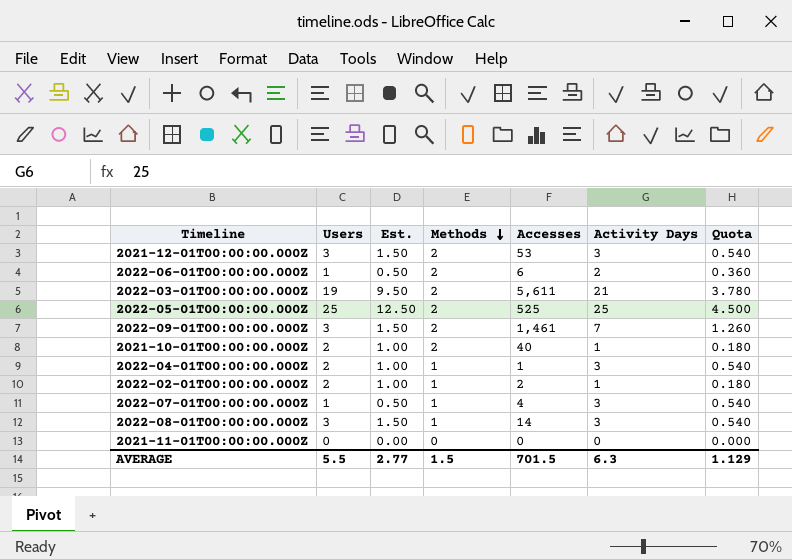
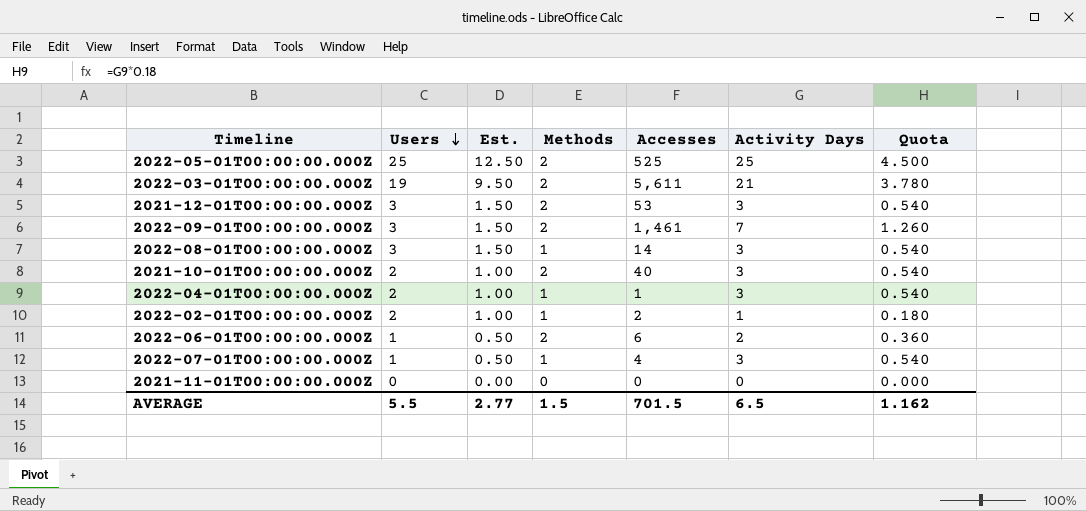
row order: Methods descending -> Users descending
2021-10-01T00:00:00.000Z | Activity Days: 1 -> 3
2021-10-01T00:00:00.000Z | Quota: 0.180 -> 0.540
AVERAGE | Activity Days: 6.3 -> 6.5
AVERAGE | Quota: 1.129 -> 1.162

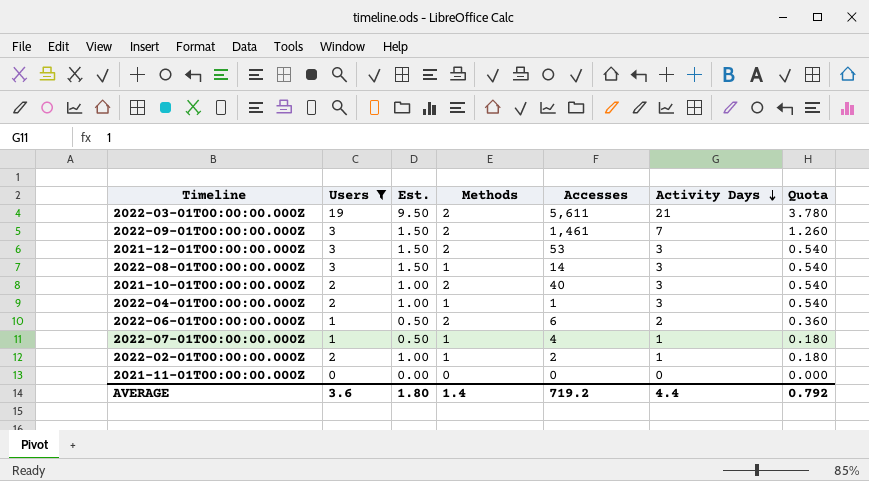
filter: none -> Users != 25
row order: Users descending -> Activity Days descending
2022-07-01T00:00:00.000Z | Activity Days: 3 -> 1
2022-07-01T00:00:00.000Z | Quota: 0.540 -> 0.180
AVERAGE | Users: 5.5 -> 3.6
AVERAGE | Est.: 2.77 -> 1.80
AVERAGE | Methods: 1.5 -> 1.4
AVERAGE | Accesses: 701.5 -> 719.2
AVERAGE | Activity Days: 6.5 -> 4.4
AVERAGE | Quota: 1.162 -> 0.792

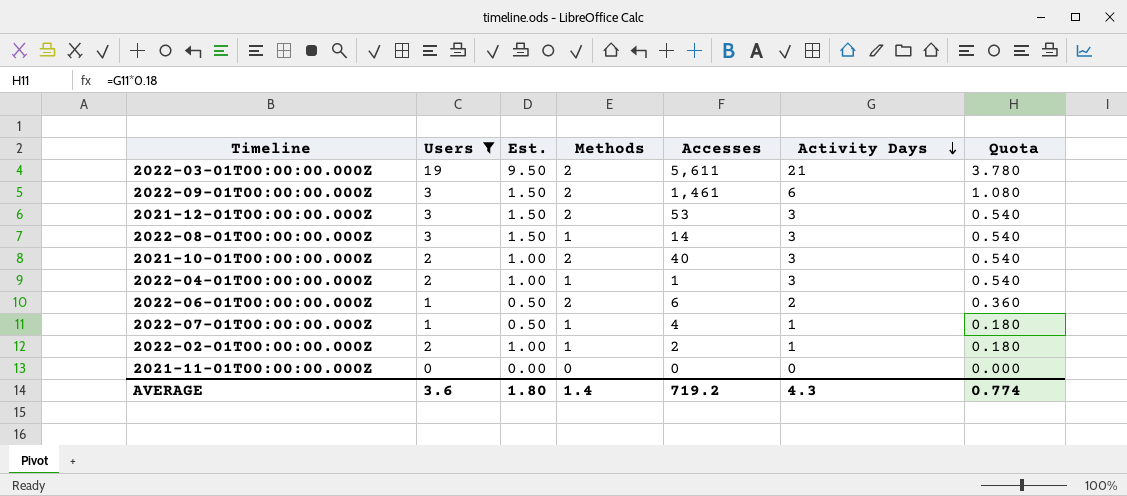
2022-09-01T00:00:00.000Z | Activity Days: 7 -> 6
2022-09-01T00:00:00.000Z | Quota: 1.260 -> 1.080
AVERAGE | Activity Days: 4.4 -> 4.3
AVERAGE | Quota: 0.792 -> 0.774

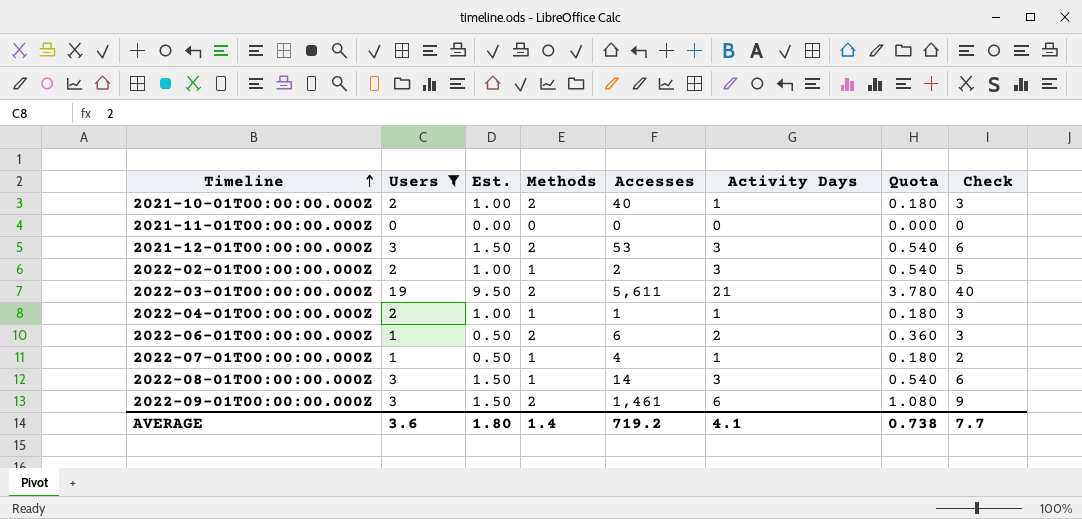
row order: Activity Days descending -> Timeline ascending
column Check | formula: none -> [Users] + [Activity Days]
2021-10-01T00:00:00.000Z | Activity Days: 3 -> 1
2021-10-01T00:00:00.000Z | Quota: 0.540 -> 0.180
2022-02-01T00:00:00.000Z | Activity Days: 1 -> 3
2022-02-01T00:00:00.000Z | Quota: 0.180 -> 0.540
2022-04-01T00:00:00.000Z | Activity Days: 3 -> 1
2022-04-01T00:00:00.000Z | Quota: 0.540 -> 0.180
AVERAGE | Activity Days: 4.3 -> 4.1
AVERAGE | Quota: 0.774 -> 0.738

